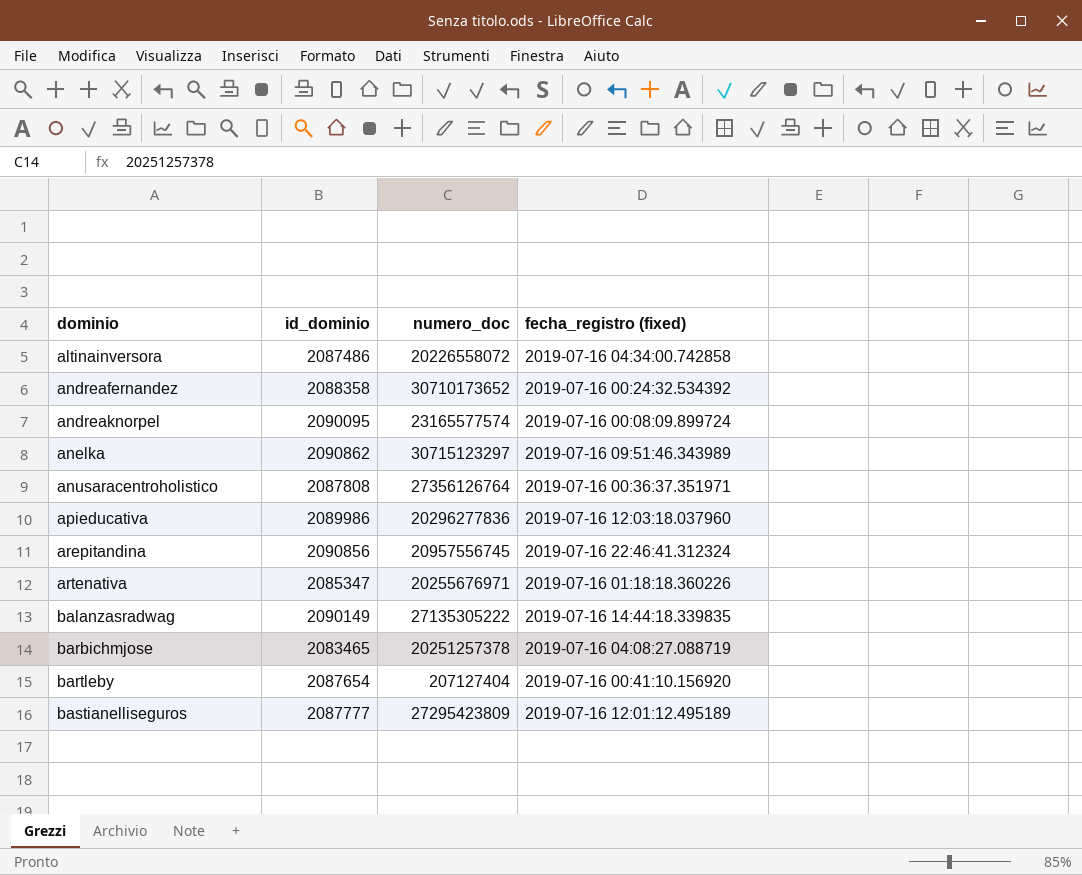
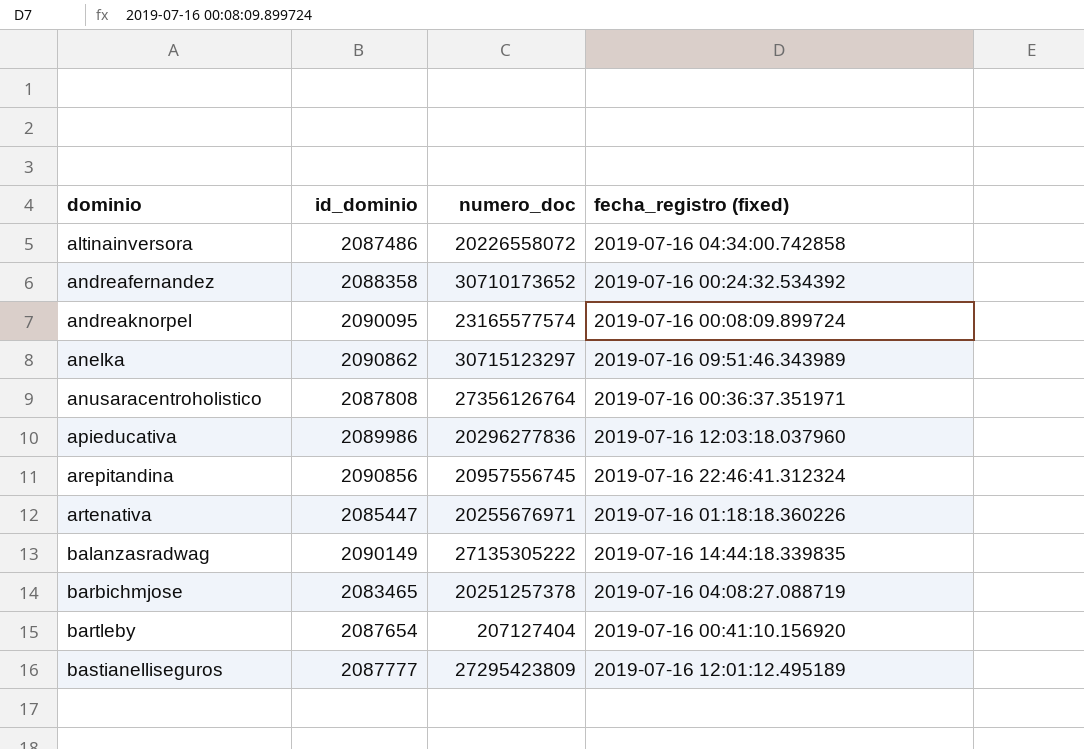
artenativa | id_dominio: 2085347 -> 2085447

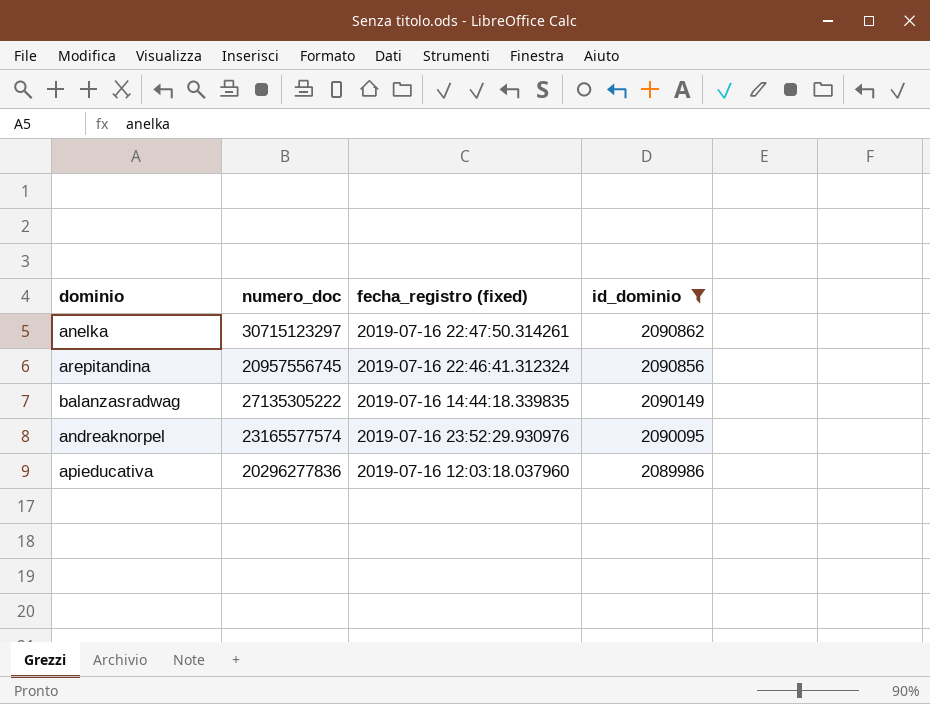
filter: none -> id_dominio >= 2089986
row order: dominio ascending -> id_dominio descending
column id_dominio | position: 2 -> 4
anelka | fecha_registro (fixed): 2019-07-16 09:51:46.343989 -> 2019-07-16 22:47:50.314261
andreaknorpel | fecha_registro (fixed): 2019-07-16 00:08:09.899724 -> 2019-07-16 23:52:29.930976

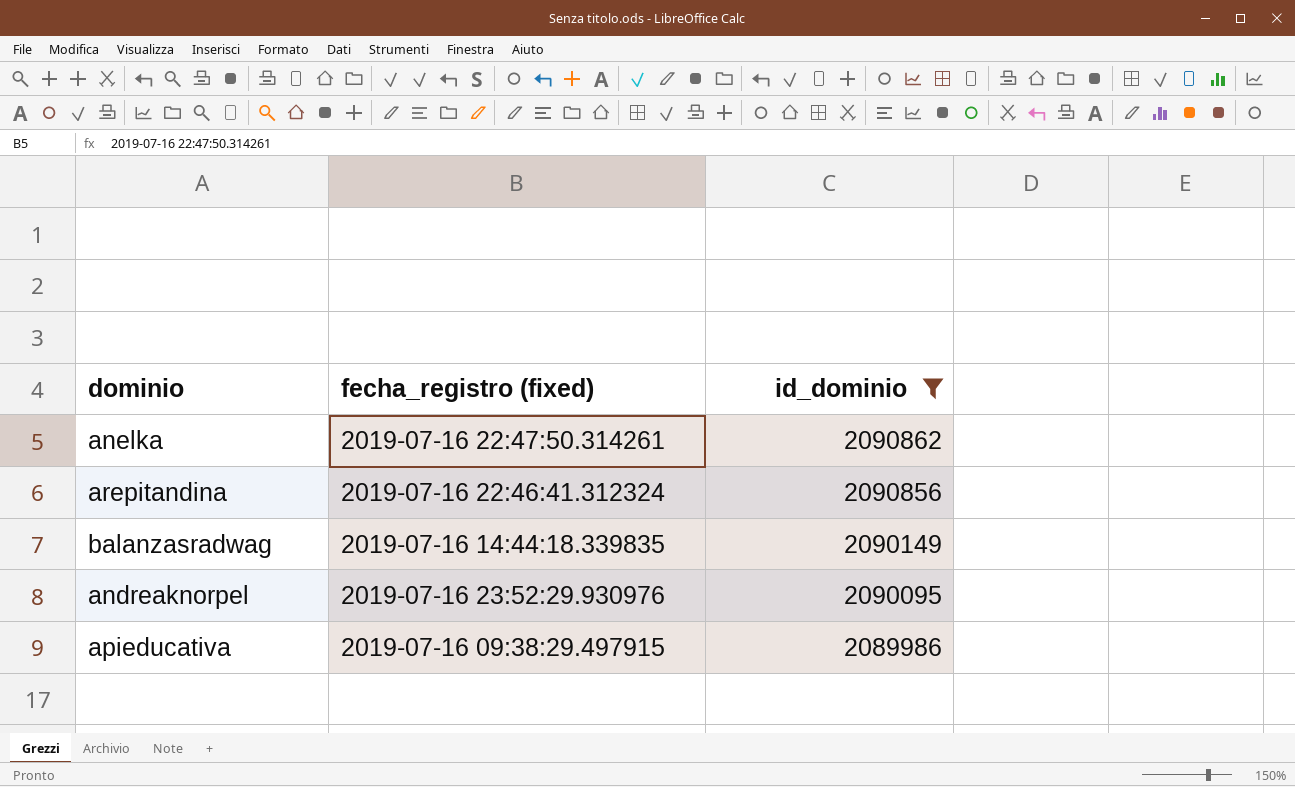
column numero_doc | position: 2 -> none
apieducativa | fecha_registro (fixed): 2019-07-16 12:03:18.037960 -> 2019-07-16 09:38:29.497915

